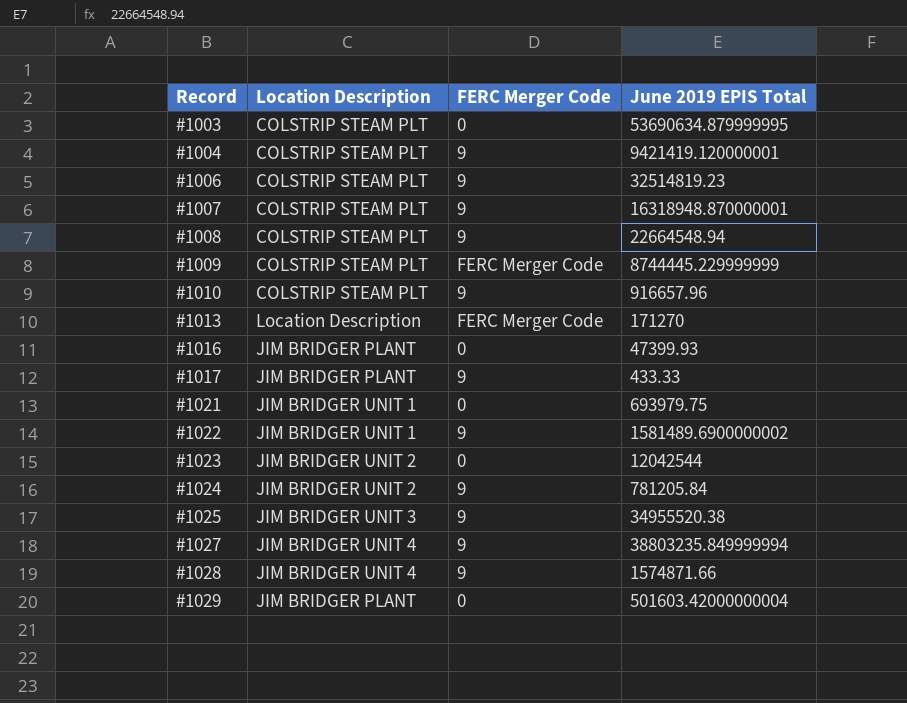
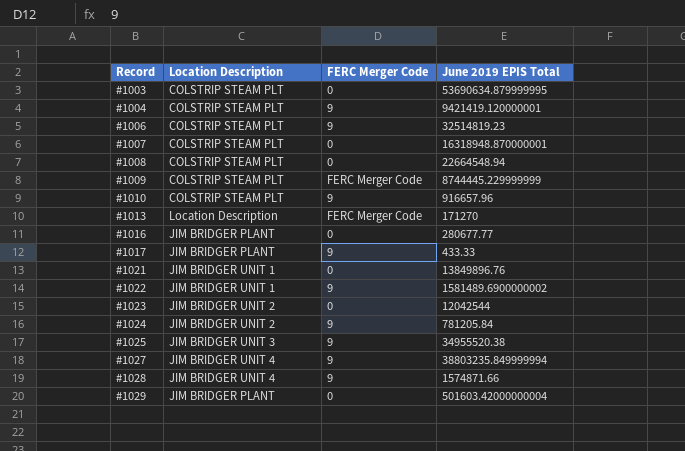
#1007 | FERC Merger Code: 9 -> 0
#1008 | FERC Merger Code: 9 -> 0
#1016 | June 2019 EPIS Total: 47399.93 -> 280677.77
#1021 | June 2019 EPIS Total: 693979.75 -> 13849896.76

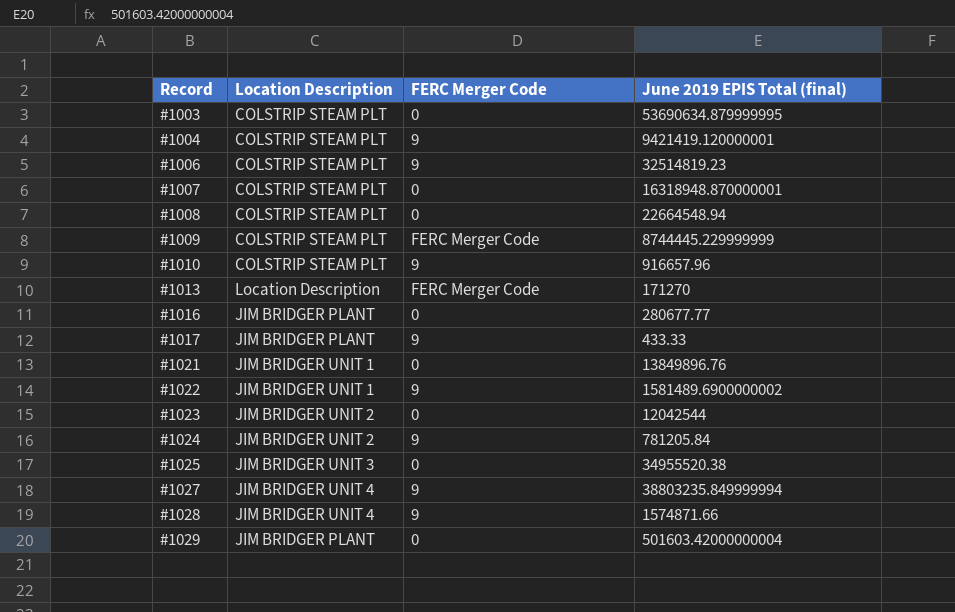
column name: June 2019 EPIS Total -> June 2019 EPIS Total (final)
#1025 | FERC Merger Code: 9 -> 0

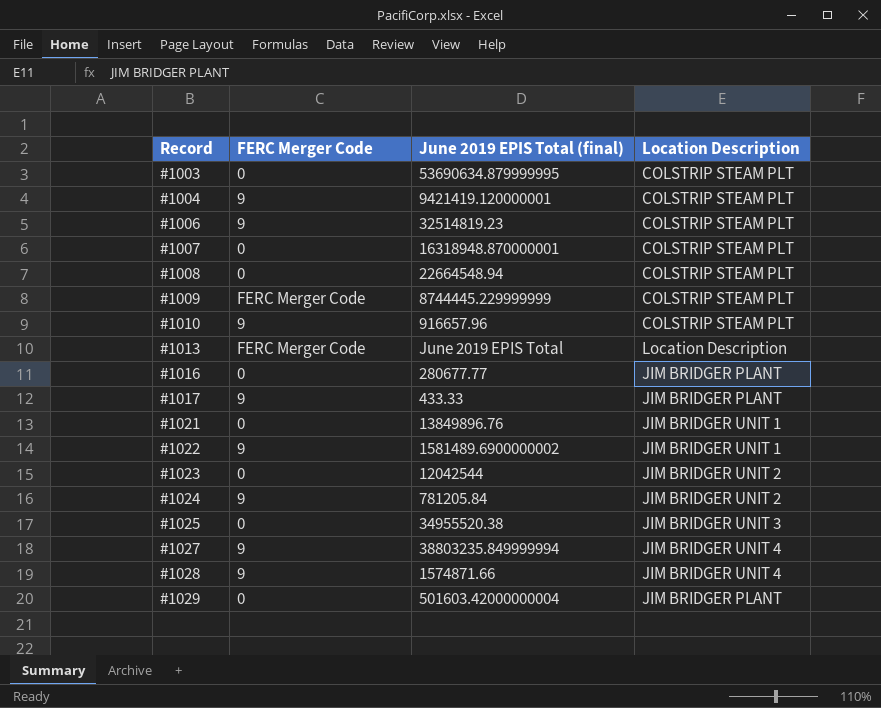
column Location Description | position: 2 -> 4
#1013 | June 2019 EPIS Total (final): 171270 -> June 2019 EPIS Total

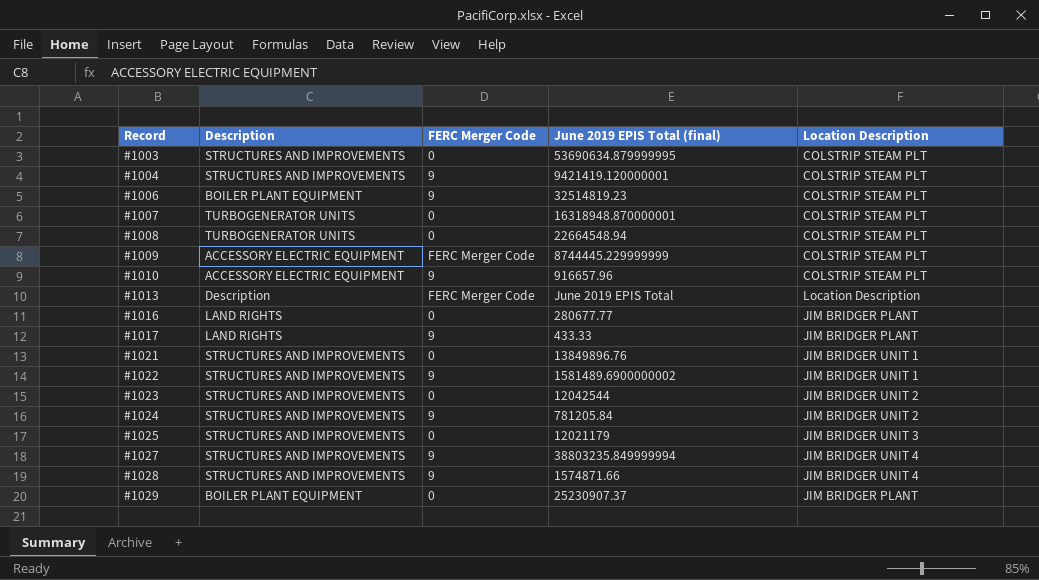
column Description | position: none -> 2
#1025 | June 2019 EPIS Total (final): 34955520.38 -> 12021179
#1029 | June 2019 EPIS Total (final): 501603.42000000004 -> 25230907.37

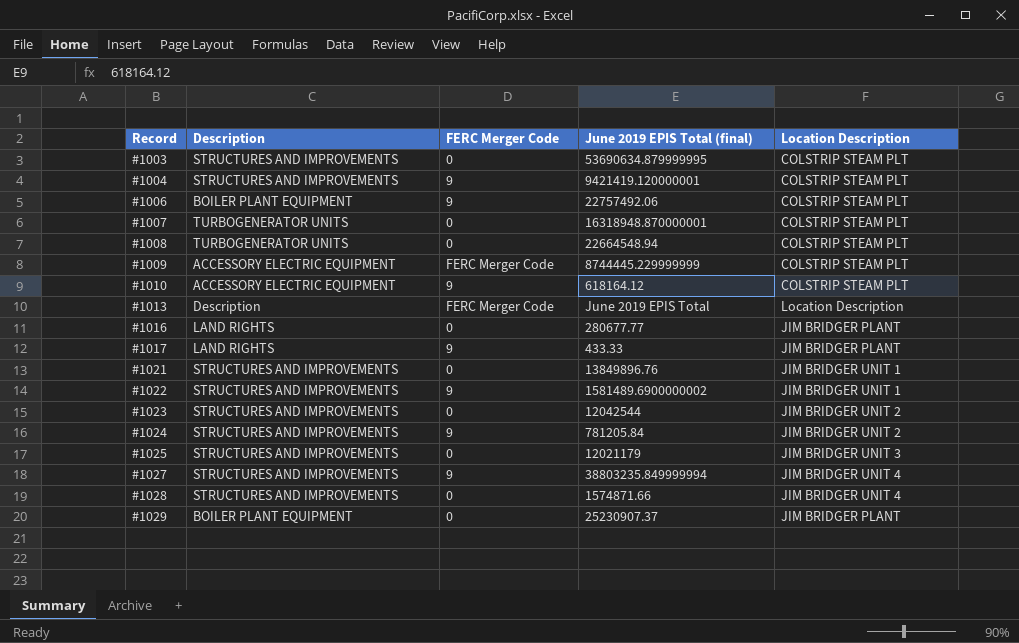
#1006 | June 2019 EPIS Total (final): 32514819.23 -> 22757492.06
#1010 | June 2019 EPIS Total (final): 916657.96 -> 618164.12
#1028 | FERC Merger Code: 9 -> 0

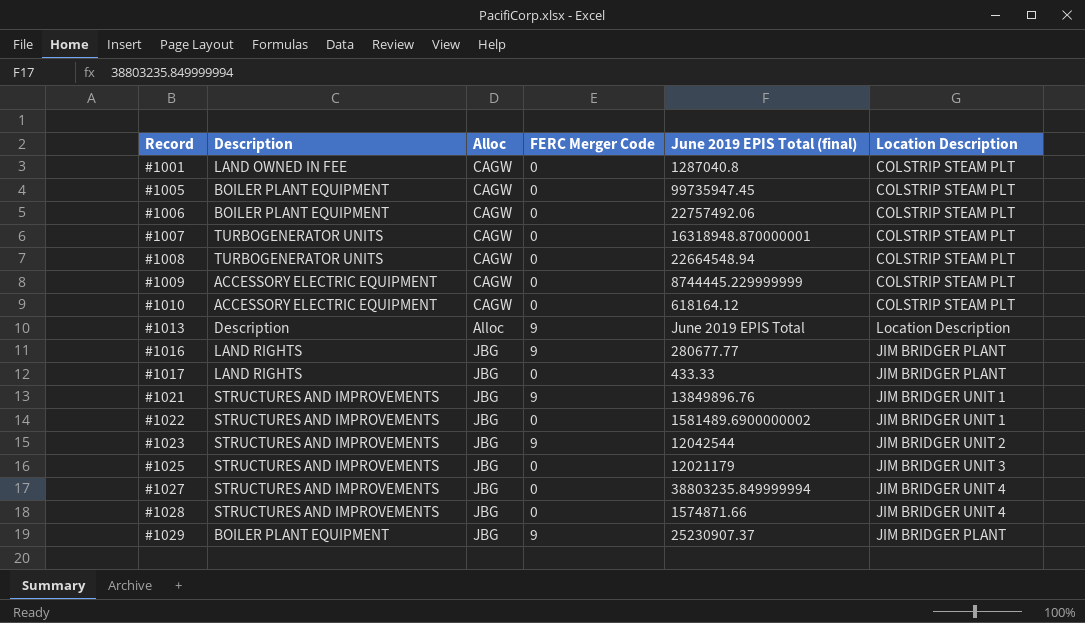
column Alloc | position: none -> 3
row #1003: STRUCTURES AND IMPROVEMENTS | 0 | 53690634.879999995 | COLSTRIP STEAM PLT -> none
row #1004: STRUCTURES AND IMPROVEMENTS | 9 | 9421419.120000001 | COLSTRIP STEAM PLT -> none
row #1024: STRUCTURES AND IMPROVEMENTS | 9 | 781205.84 | JIM BRIDGER UNIT 2 -> none
row #1001: none -> LAND OWNED IN FEE | CAGW | 0 | 1287040.8 | COLSTRIP STEAM PLT
row #1005: none -> BOILER PLANT EQUIPMENT | CAGW | 0 | 99735947.45 | COLSTRIP STEAM PLT
#1006 | FERC Merger Code: 9 -> 0
#1009 | FERC Merger Code: FERC Merger Code -> 0
#1010 | FERC Merger Code: 9 -> 0
#1013 | FERC Merger Code: FERC Merger Code -> 9
#1016 | FERC Merger Code: 0 -> 9
#1017 | FERC Merger Code: 9 -> 0
#1021 | FERC Merger Code: 0 -> 9
#1022 | FERC Merger Code: 9 -> 0
#1023 | FERC Merger Code: 0 -> 9
#1027 | FERC Merger Code: 9 -> 0
#1029 | FERC Merger Code: 0 -> 9

